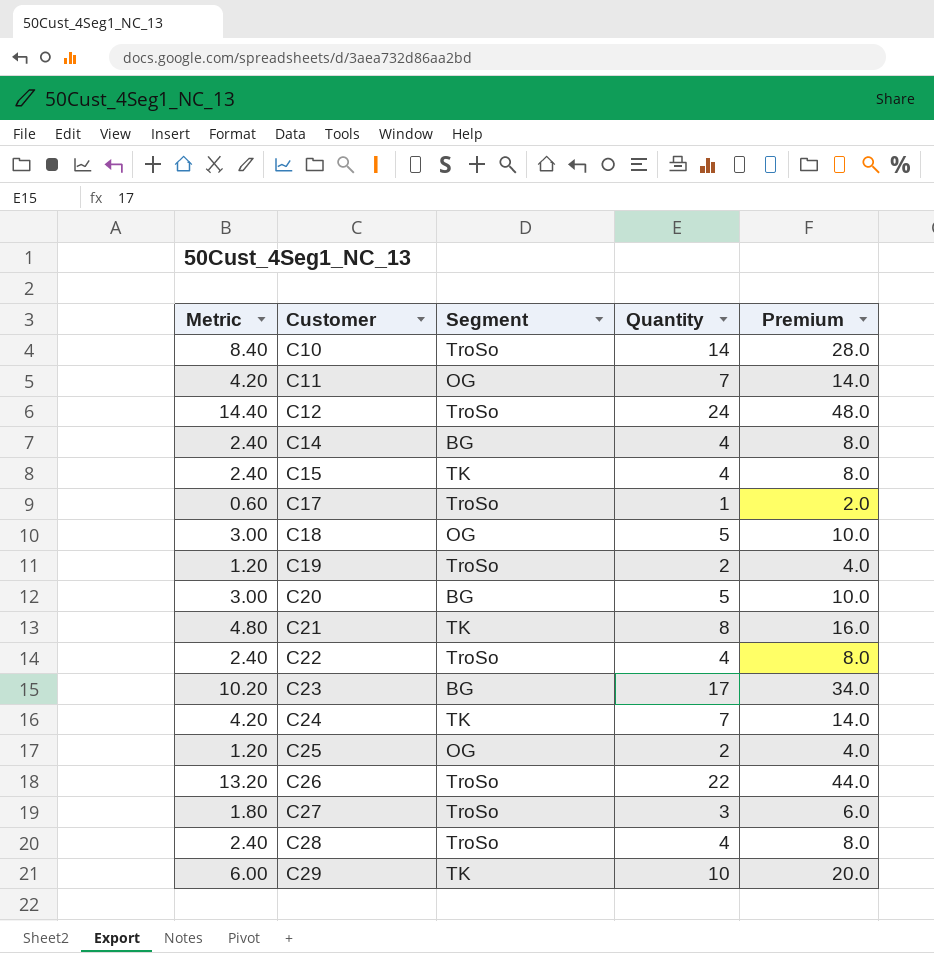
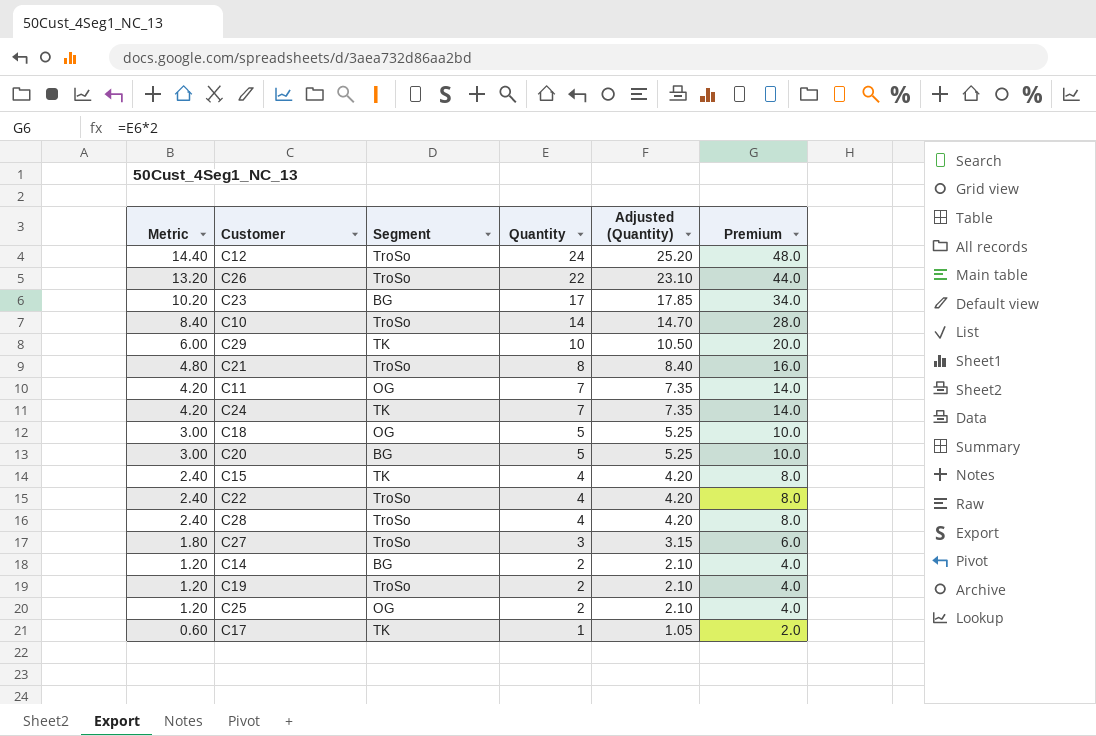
row order: Customer ascending -> Metric descending
column Adjusted (Quantity) | formula: none -> [Quantity] * 1.05
C21 | Segment: TK -> TroSo
C14 | Metric: 2.40 -> 1.20
C14 | Quantity: 4 -> 2
C14 | Premium: 8.0 -> 4.0
C17 | Segment: TroSo -> TK

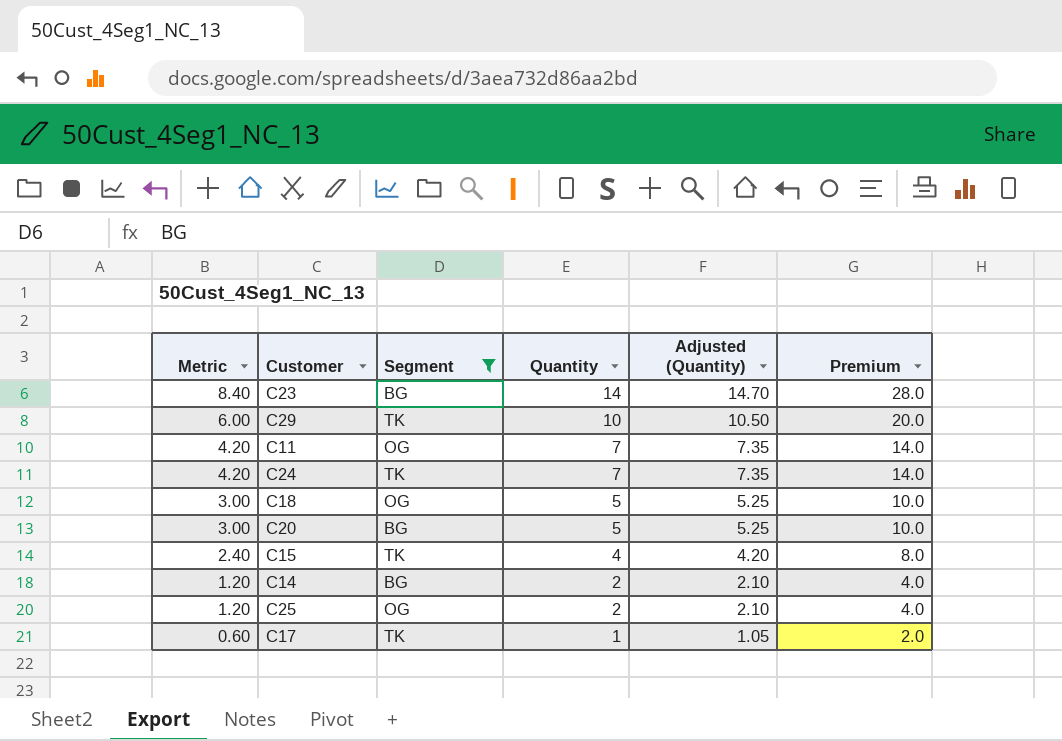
filter: none -> Segment != TroSo
C23 | Metric: 10.20 -> 8.40
C23 | Quantity: 17 -> 14
C23 | Adjusted (Quantity): 17.85 -> 14.70
C23 | Premium: 34.0 -> 28.0

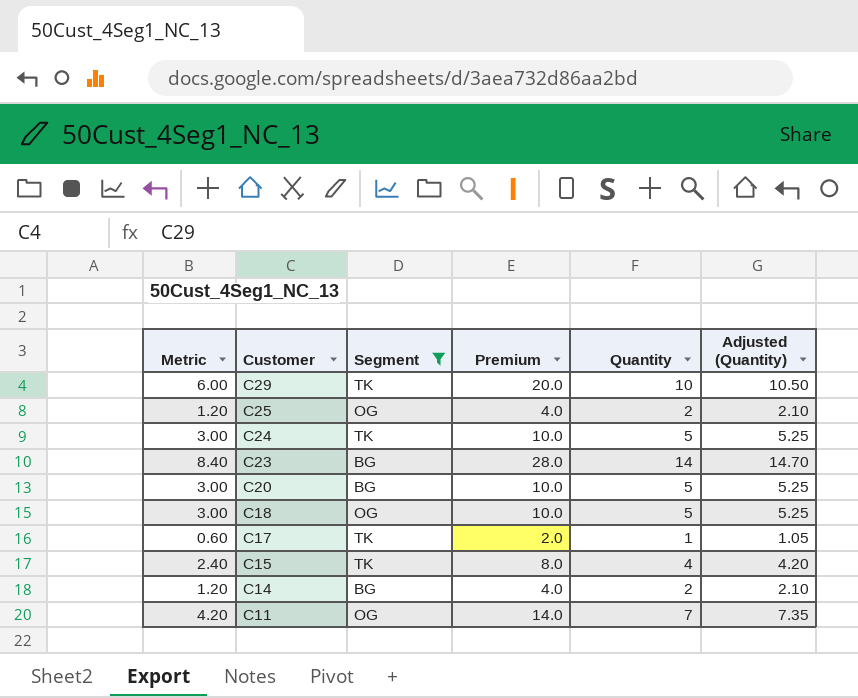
row order: Metric descending -> Customer descending
column Premium | position: 6 -> 4
C24 | Metric: 4.20 -> 3.00
C24 | Premium: 14.0 -> 10.0
C24 | Quantity: 7 -> 5
C24 | Adjusted (Quantity): 7.35 -> 5.25

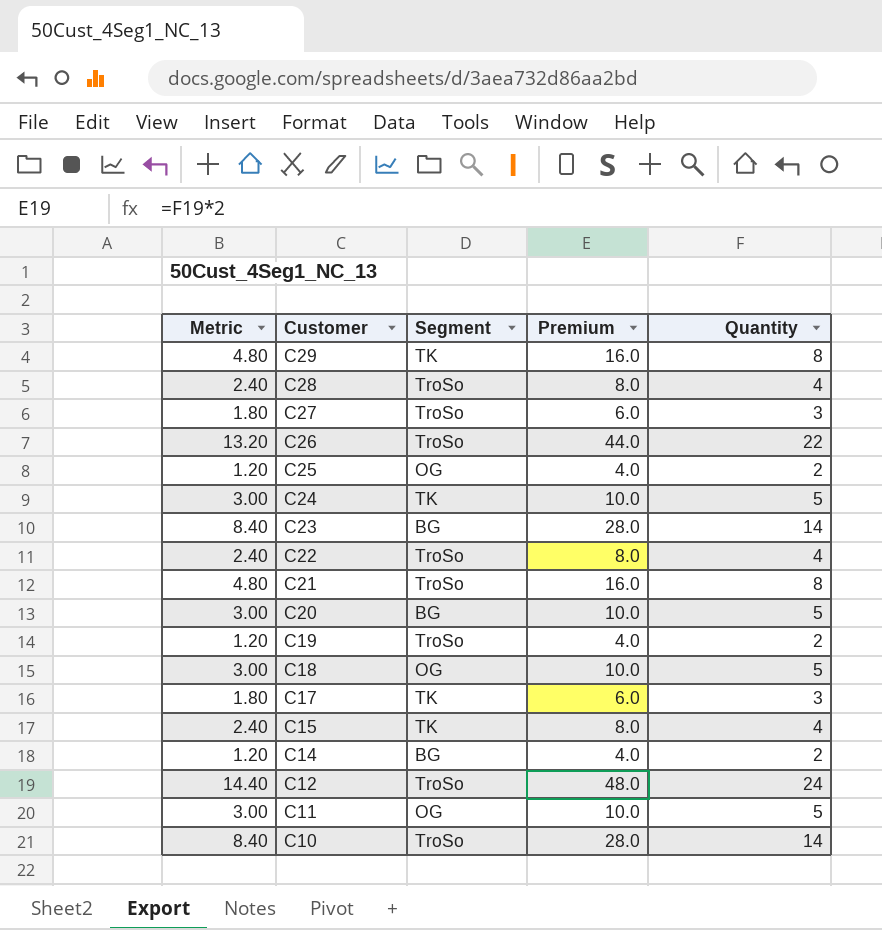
filter: Segment != TroSo -> none
column Adjusted (Quantity) | formula: [Quantity] * 1.05 -> none
C29 | Metric: 6.00 -> 4.80
C29 | Premium: 20.0 -> 16.0
C29 | Quantity: 10 -> 8
C17 | Metric: 0.60 -> 1.80
C17 | Premium: 2.0 -> 6.0
C17 | Quantity: 1 -> 3
C11 | Metric: 4.20 -> 3.00
C11 | Premium: 14.0 -> 10.0
C11 | Quantity: 7 -> 5

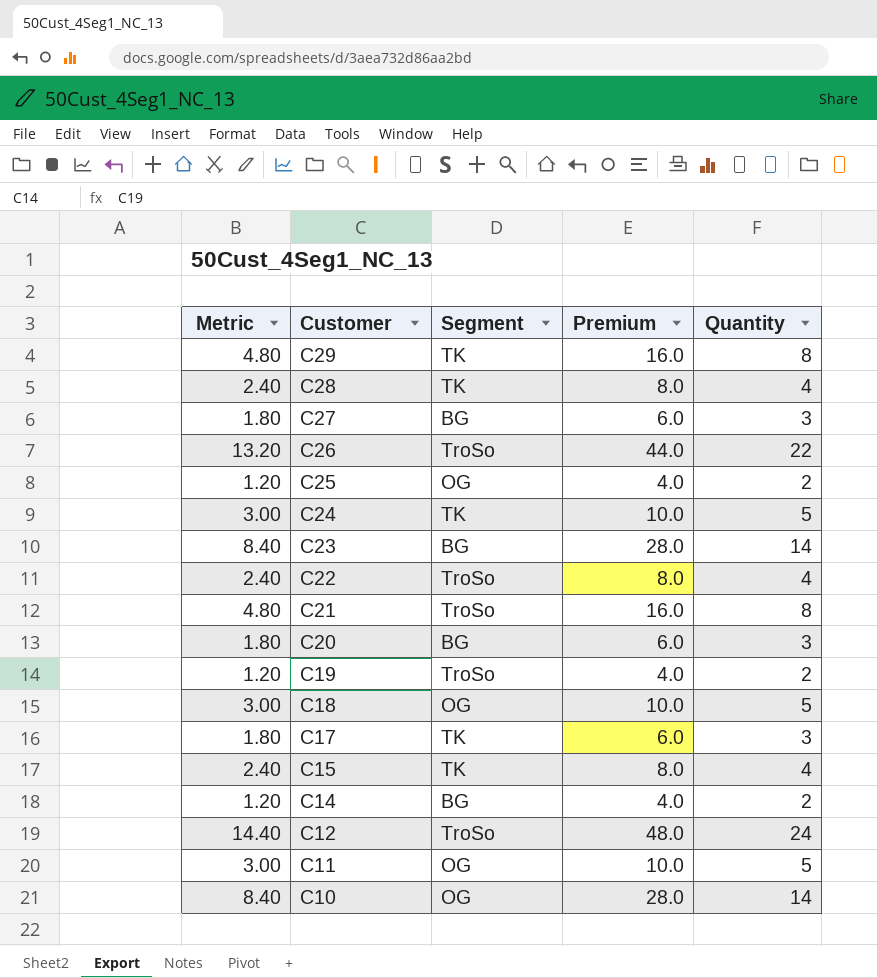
C28 | Segment: TroSo -> TK
C27 | Segment: TroSo -> BG
C20 | Metric: 3.00 -> 1.80
C20 | Premium: 10.0 -> 6.0
C20 | Quantity: 5 -> 3
C10 | Segment: TroSo -> OG

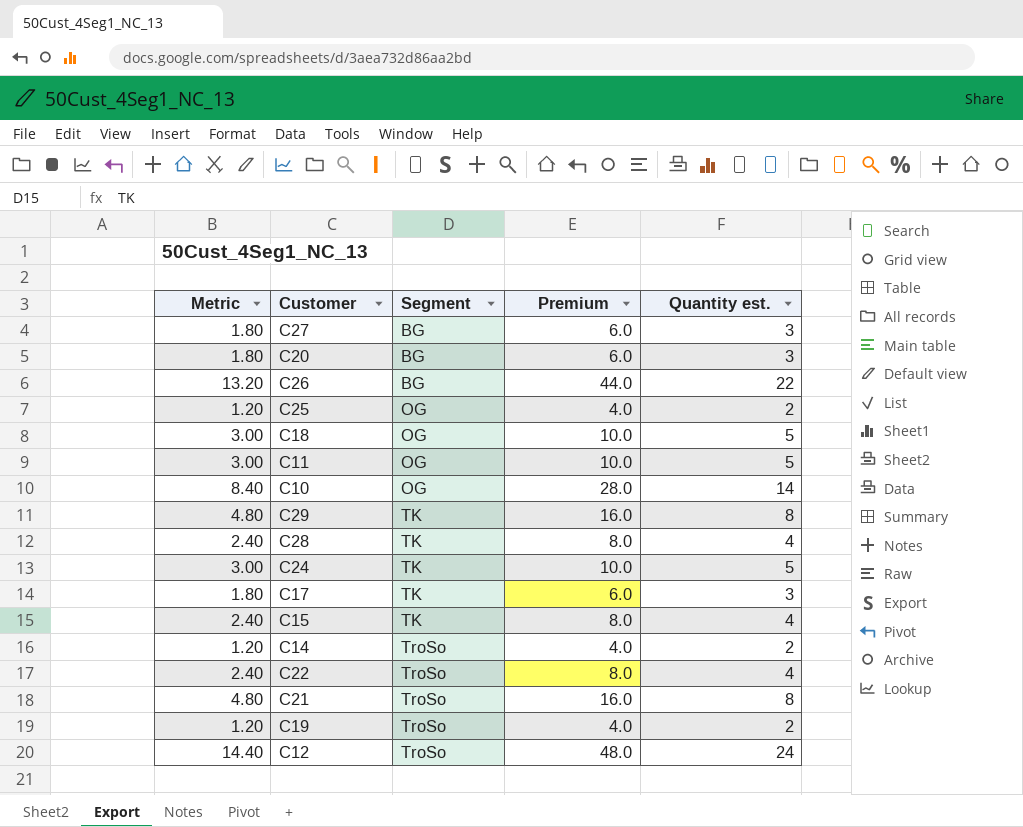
row order: Customer descending -> Segment ascending
column name: Quantity -> Quantity est.
row C23: 8.40 | BG | 28.0 | 14 -> none
C26 | Segment: TroSo -> BG
C14 | Segment: BG -> TroSo

